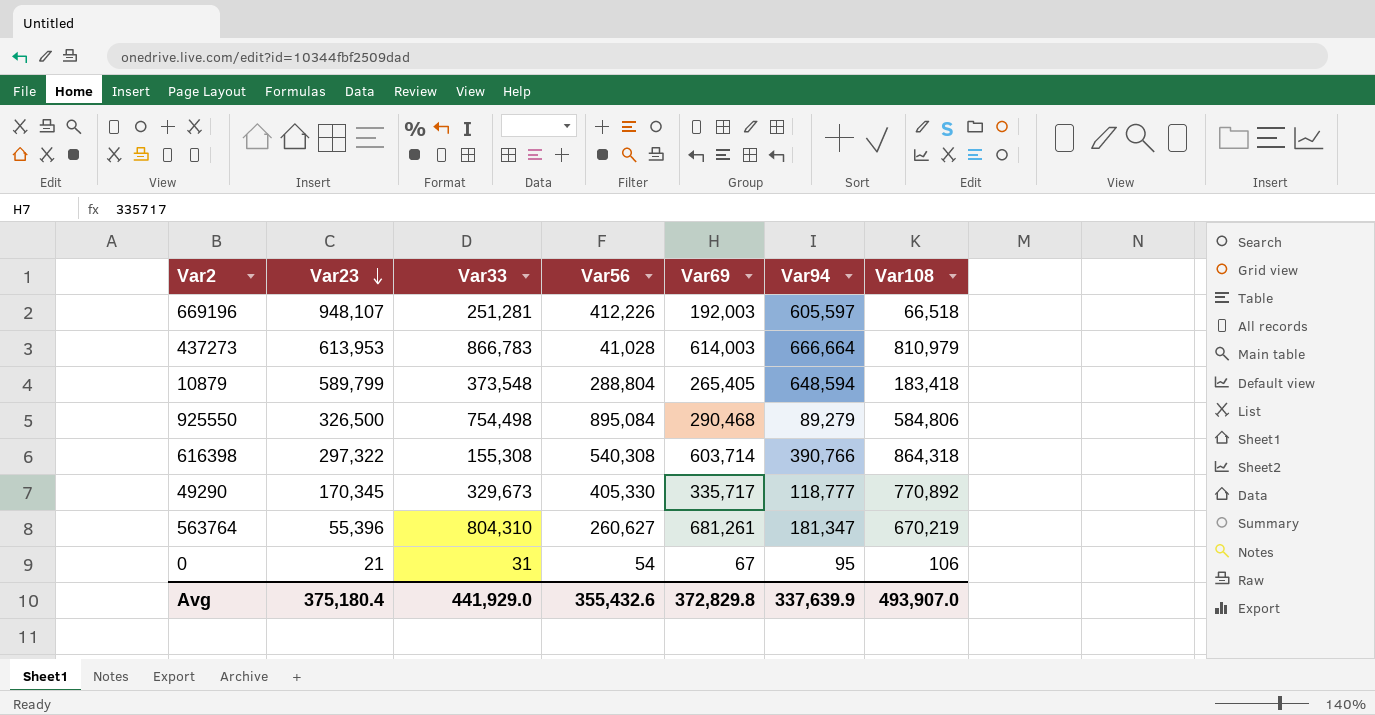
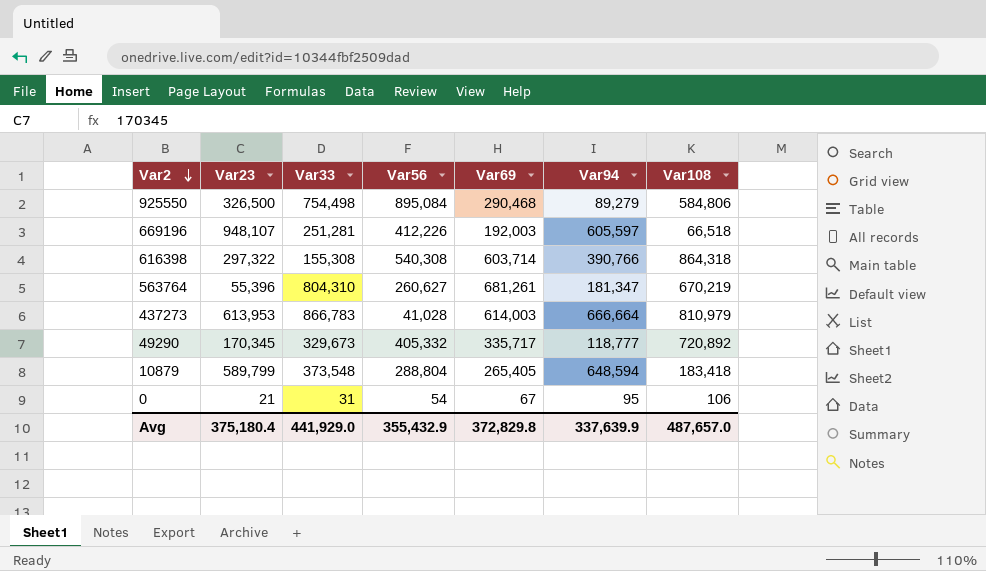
row order: Var23 descending -> Var2 descending
49290 | Var56: 405,330 -> 405,332
49290 | Var108: 770,892 -> 720,892
Avg | Var56: 355,432.6 -> 355,432.9
Avg | Var108: 493,907.0 -> 487,657.0

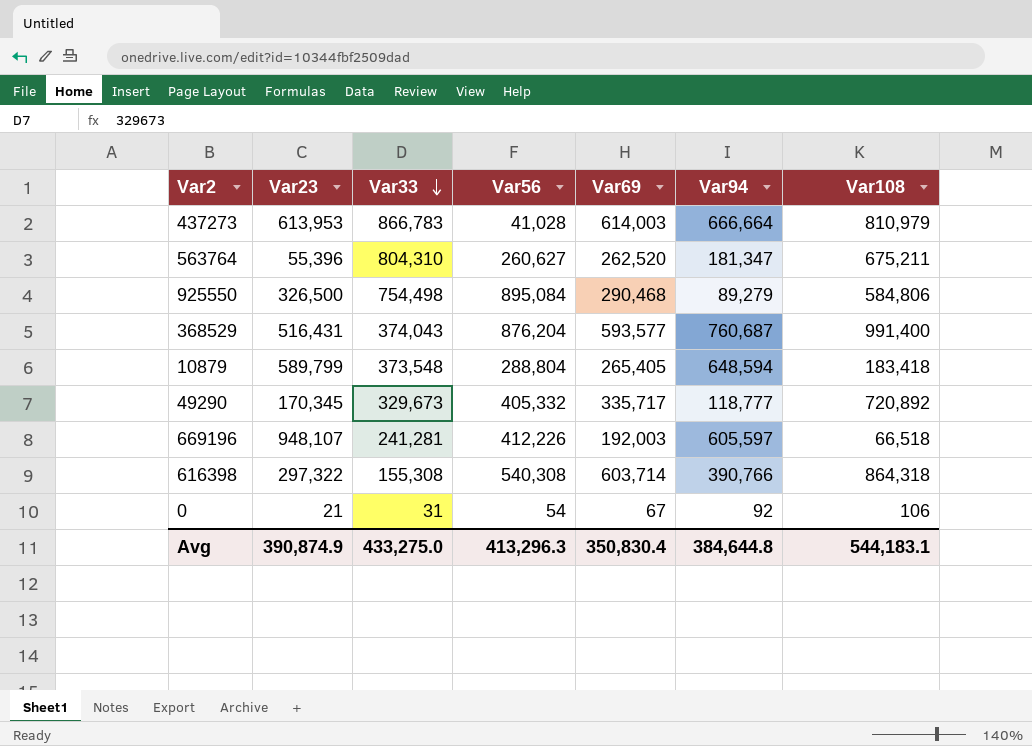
row order: Var2 descending -> Var33 descending
563764 | Var69: 681,261 -> 262,520
563764 | Var108: 670,219 -> 675,211
row 368529: none -> 516,431 | 374,043 | 876,204 | 593,577 | 760,687 | 991,400
669196 | Var33: 251,281 -> 241,281
0 | Var94: 95 -> 92
Avg | Var23: 375,180.4 -> 390,874.9
Avg | Var33: 441,929.0 -> 433,275.0
Avg | Var56: 355,432.9 -> 413,296.3
Avg | Var69: 372,829.8 -> 350,830.4
Avg | Var94: 337,639.9 -> 384,644.8
Avg | Var108: 487,657.0 -> 544,183.1

